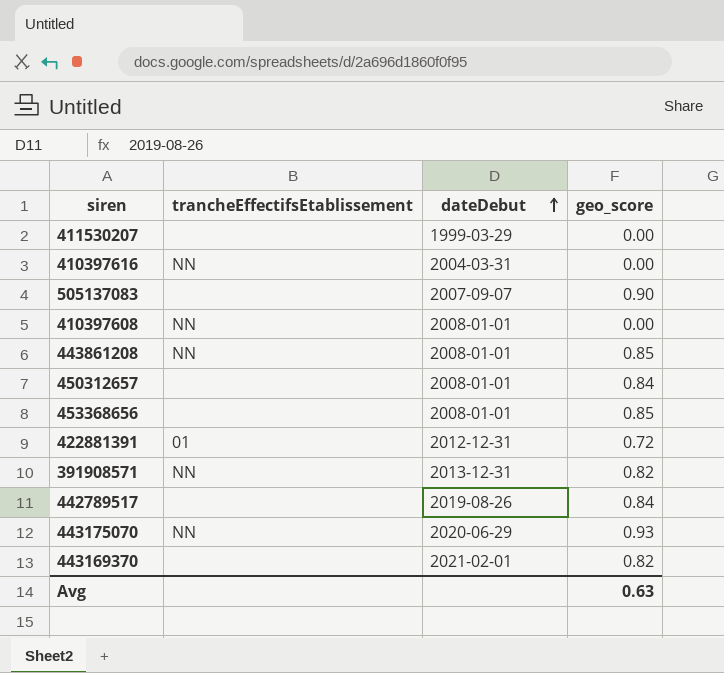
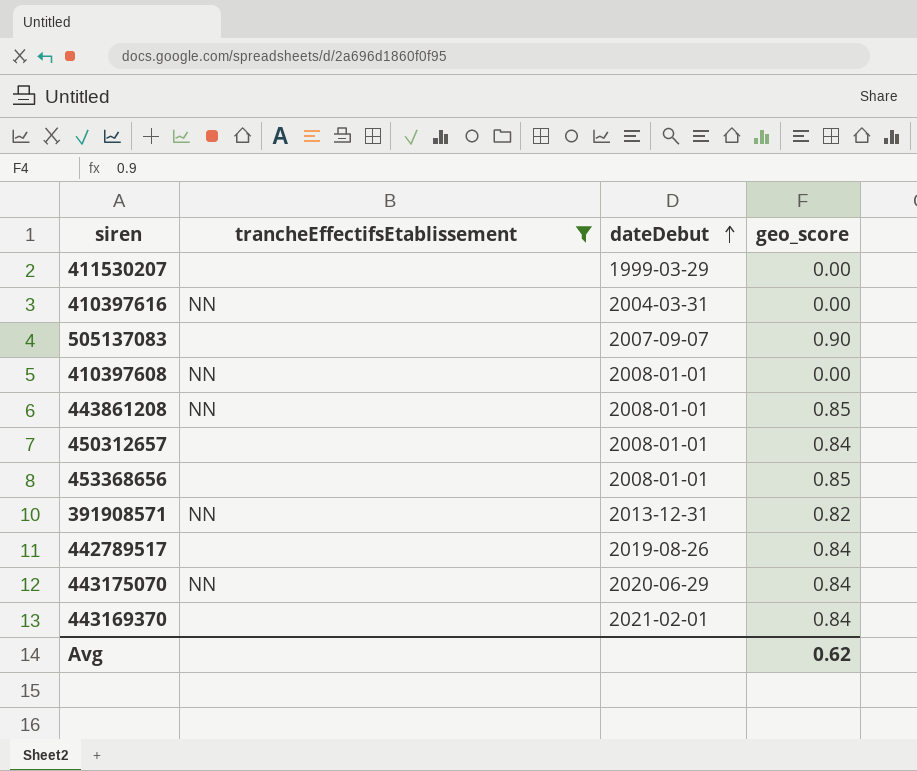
filter: none -> trancheEffectifsEtablissement != 01
443175070 | geo_score: 0.93 -> 0.84
443169370 | geo_score: 0.82 -> 0.84
Avg | geo_score: 0.63 -> 0.62

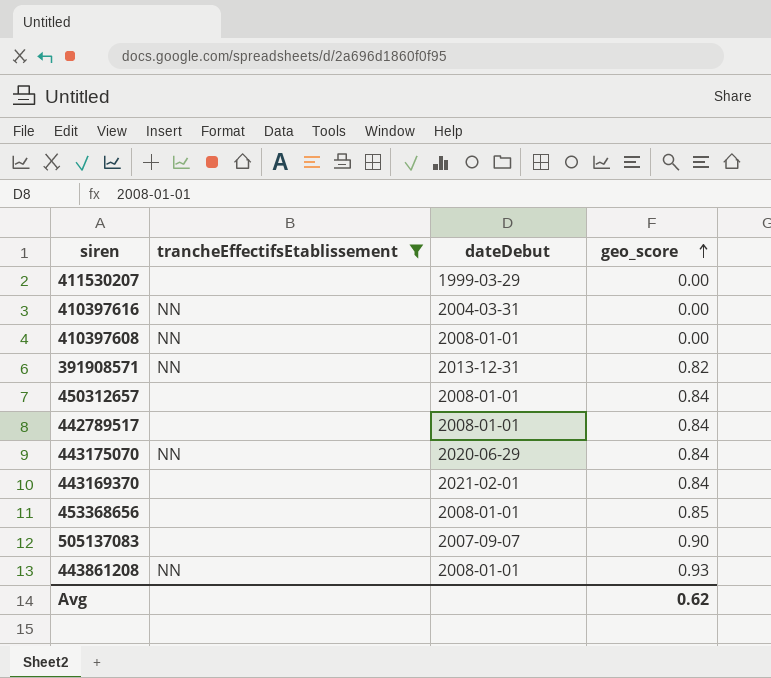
row order: dateDebut ascending -> geo_score ascending
442789517 | dateDebut: 2019-08-26 -> 2008-01-01
443861208 | geo_score: 0.85 -> 0.93

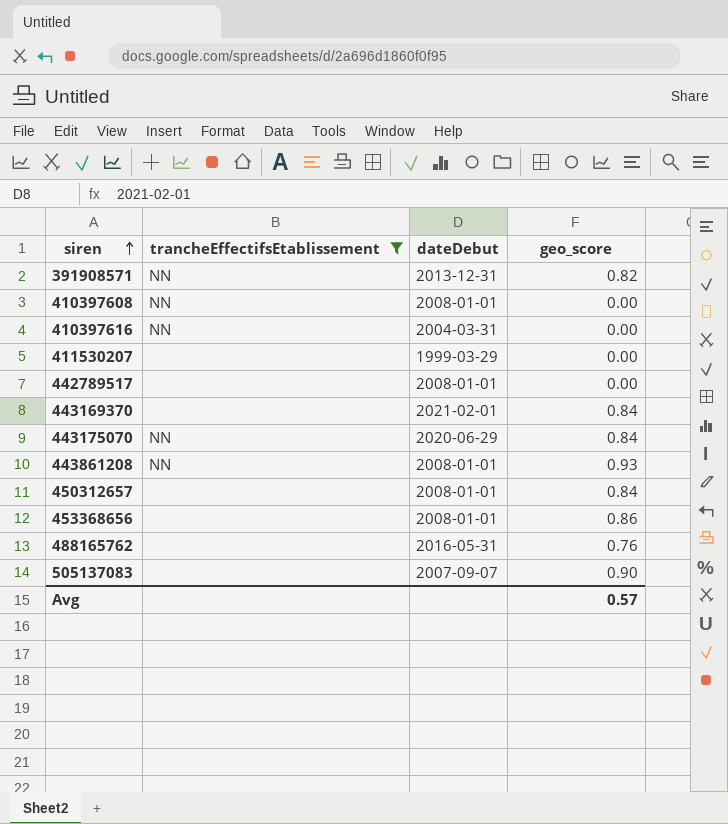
row order: geo_score ascending -> siren ascending
442789517 | geo_score: 0.84 -> 0.00
453368656 | geo_score: 0.85 -> 0.86
row 488165762: none -> none | 2016-05-31 | 0.76
Avg | geo_score: 0.62 -> 0.57

